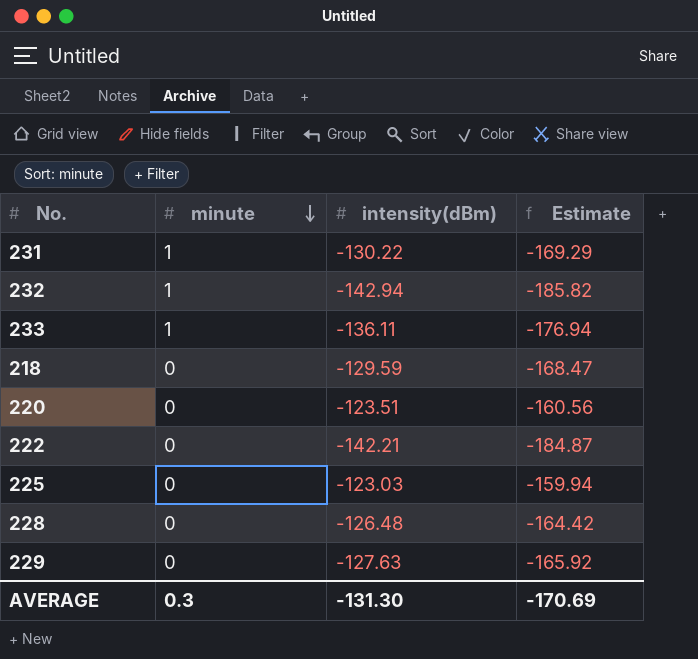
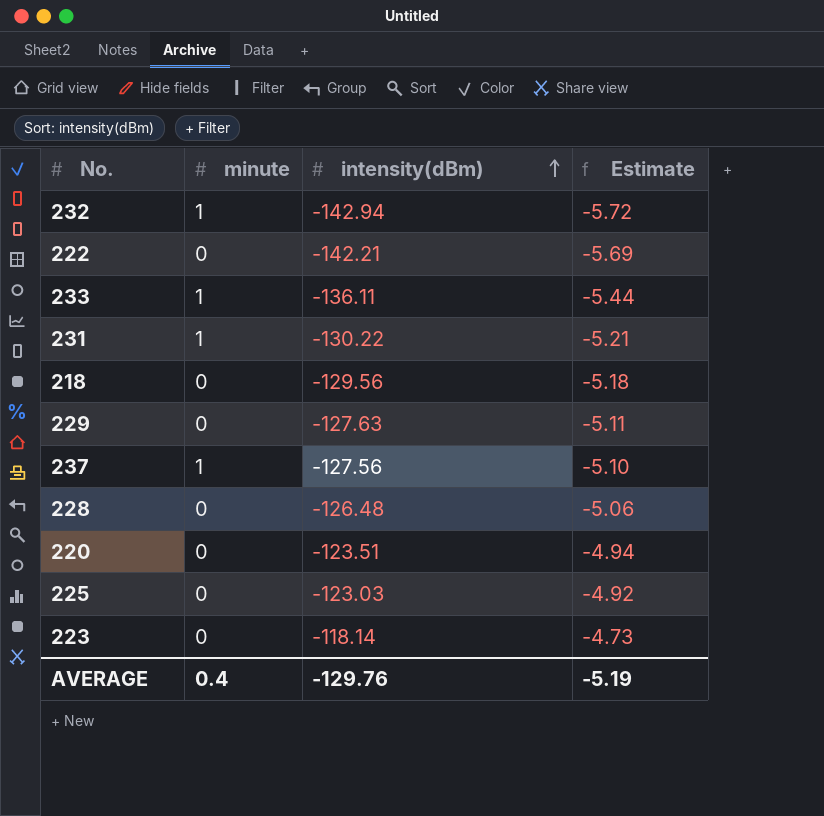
row order: minute descending -> intensity(dBm) ascending
column Estimate | formula: [intensity(dBm)] * 1.3 -> [intensity(dBm)] * 0.04
218 | intensity(dBm): -129.59 -> -129.56
row 237: none -> 1 | -127.56 | -5.10
row 223: none -> 0 | -118.14 | -4.73
AVERAGE | minute: 0.3 -> 0.4
AVERAGE | intensity(dBm): -131.30 -> -129.76
AVERAGE | Estimate: -170.69 -> -5.19

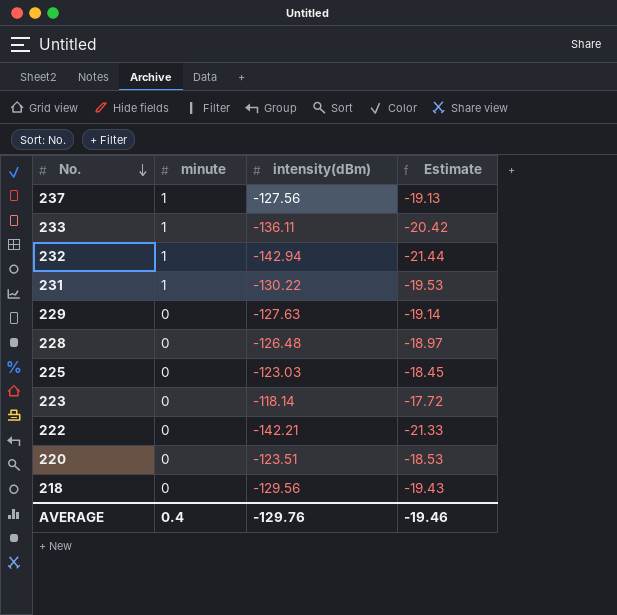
row order: intensity(dBm) ascending -> No. descending
column Estimate | formula: [intensity(dBm)] * 0.04 -> [intensity(dBm)] * 0.15
AVERAGE | Estimate: -5.19 -> -19.46

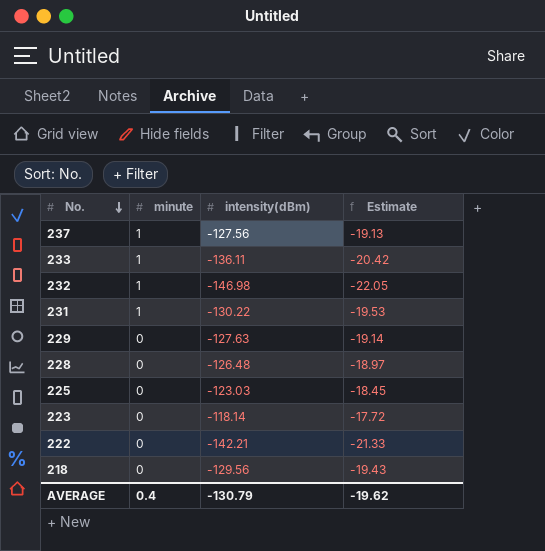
row 220: 0 | -123.51 | -18.53 -> none
232 | intensity(dBm): -142.94 -> -146.98
232 | Estimate: -21.44 -> -22.05
AVERAGE | intensity(dBm): -129.76 -> -130.79
AVERAGE | Estimate: -19.46 -> -19.62

